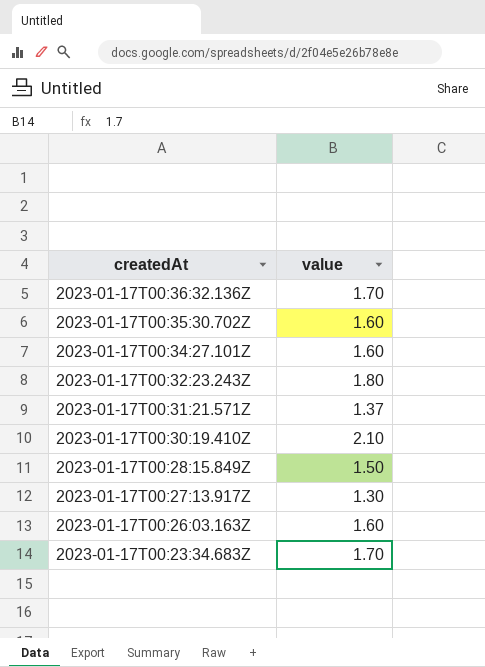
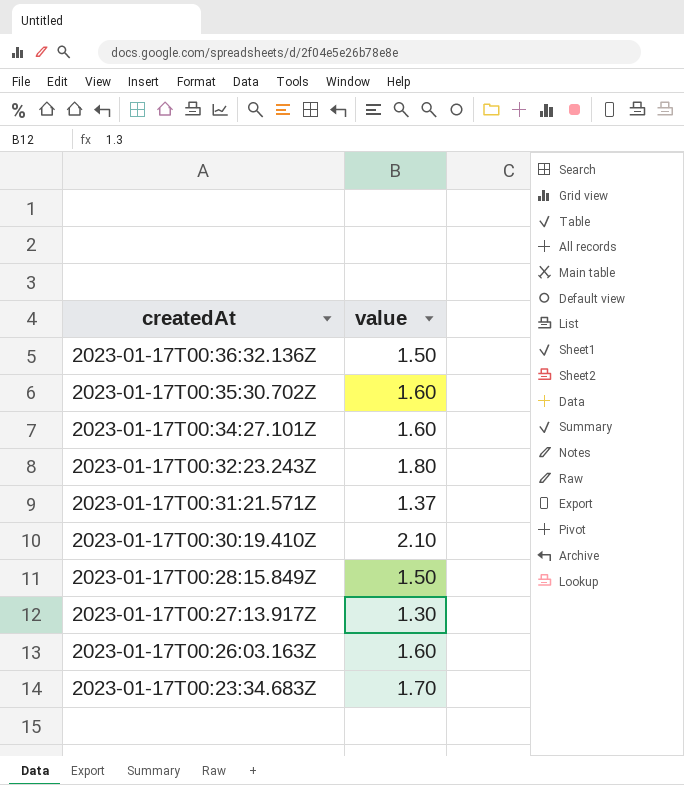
2023-01-17T00:36:32.136Z | value: 1.70 -> 1.50

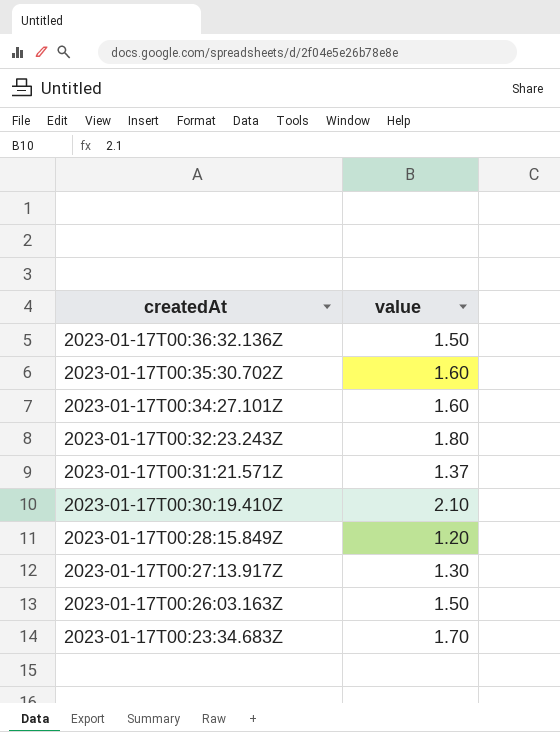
2023-01-17T00:28:15.849Z | value: 1.50 -> 1.20
2023-01-17T00:26:03.163Z | value: 1.60 -> 1.50

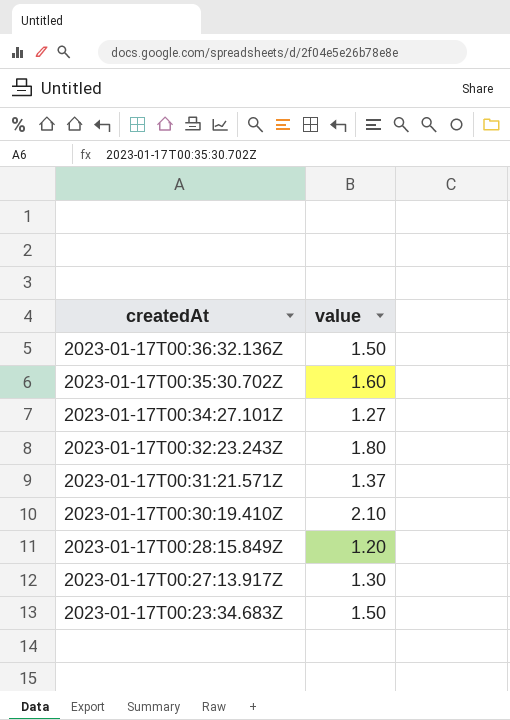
row 2023-01-17T00:26:03.163Z: 1.50 -> none
2023-01-17T00:34:27.101Z | value: 1.60 -> 1.27
2023-01-17T00:23:34.683Z | value: 1.70 -> 1.50

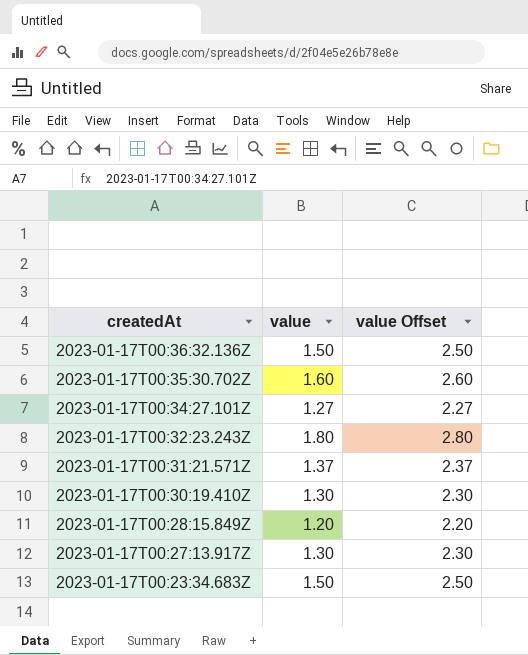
column value Offset | formula: none -> [value] + 1
2023-01-17T00:30:19.410Z | value: 2.10 -> 1.30

